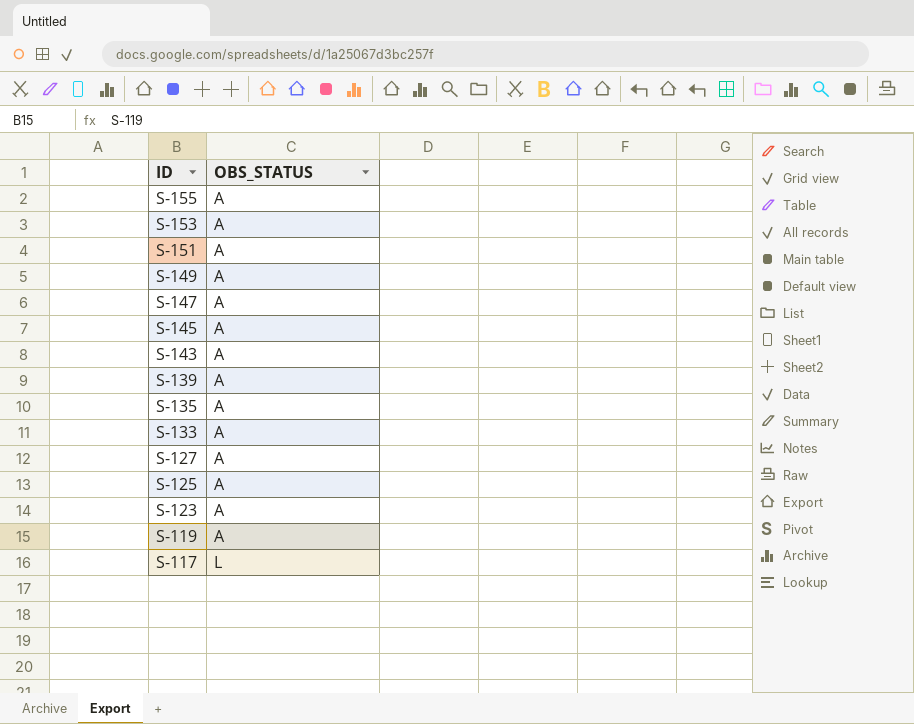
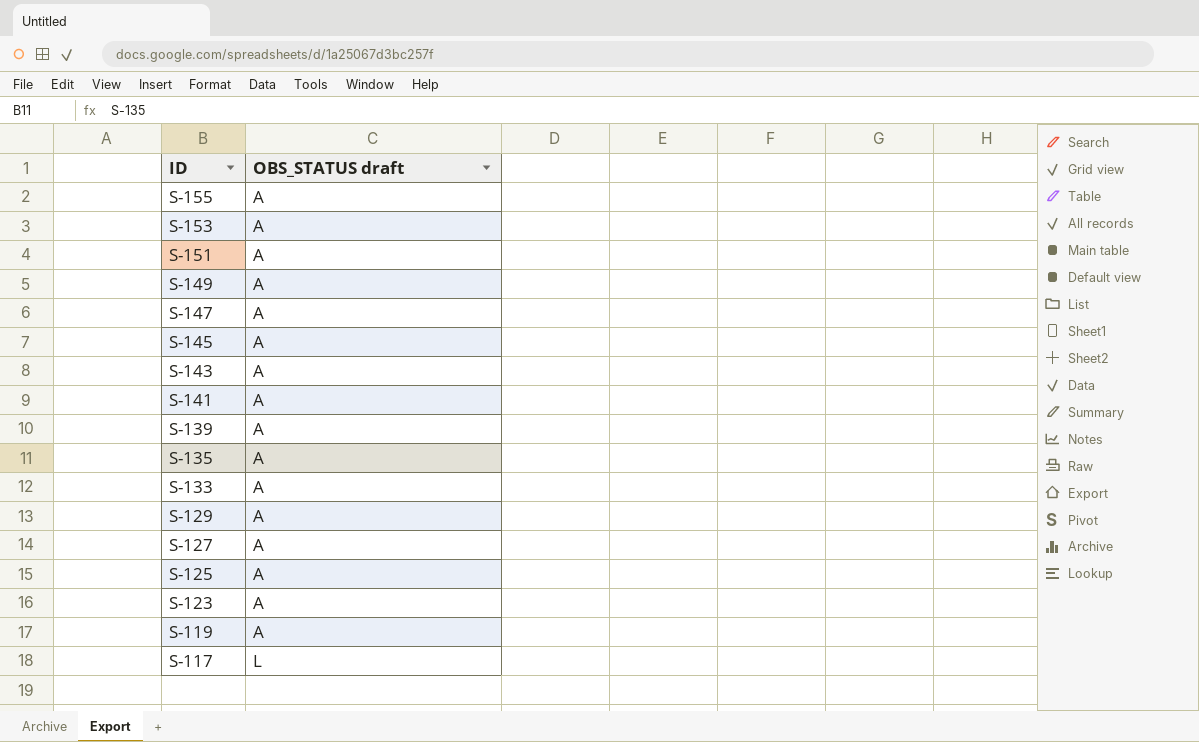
column name: OBS_STATUS -> OBS_STATUS draft
row S-141: none -> A
row S-129: none -> A

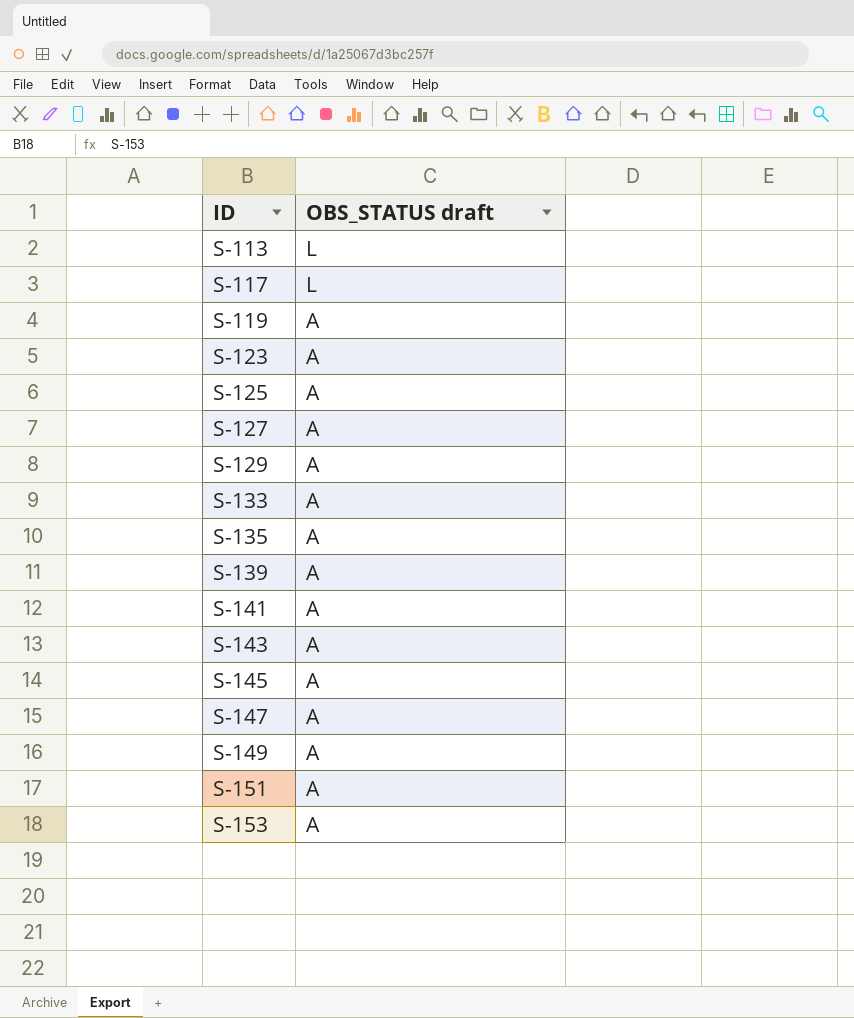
row order: ID descending -> ID ascending
row S-155: A -> none
row S-113: none -> L

